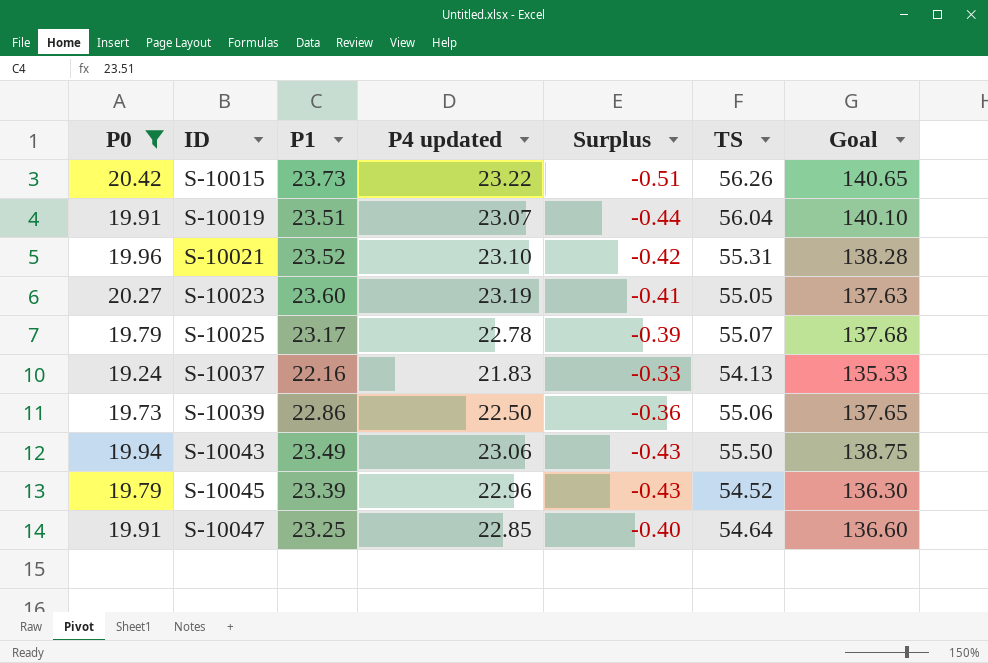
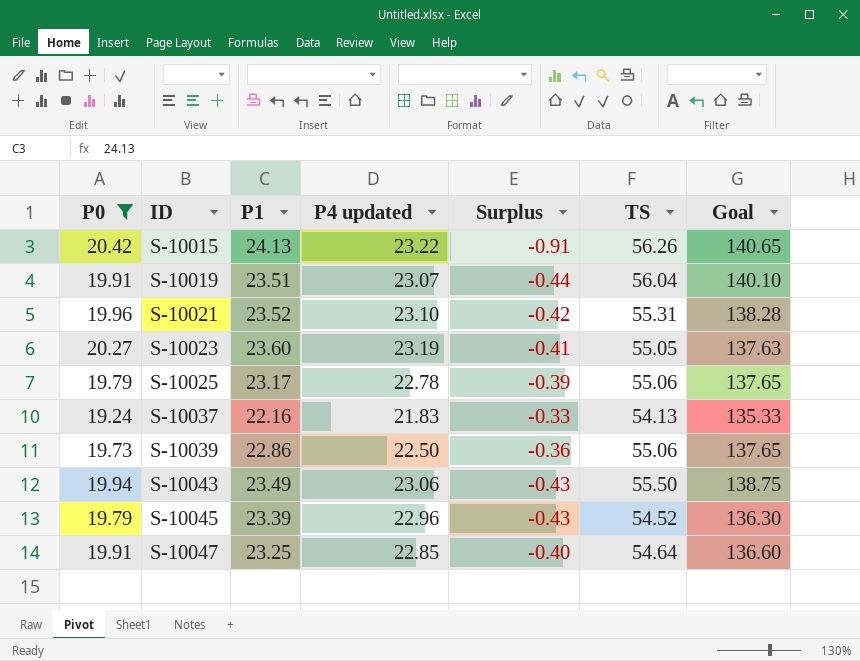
S-10015 | P1: 23.73 -> 24.13
S-10015 | Surplus: -0.51 -> -0.91
S-10025 | TS: 55.07 -> 55.06
S-10025 | Goal: 137.68 -> 137.65

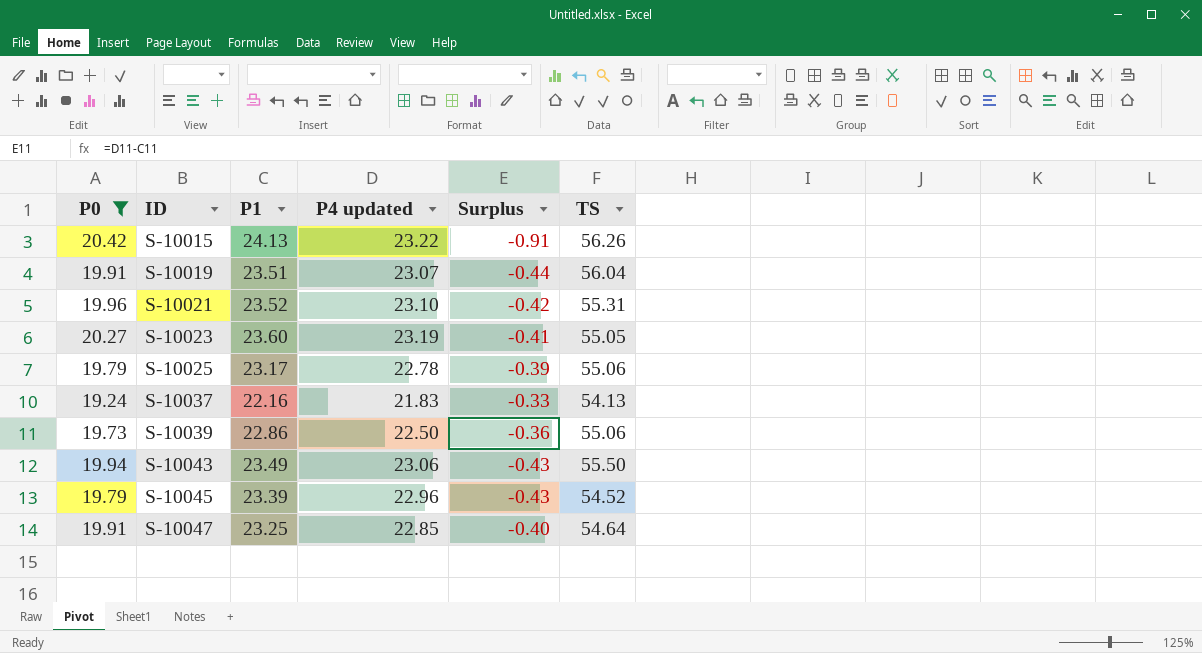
column Goal | formula: [TS] * 2.5 -> none

